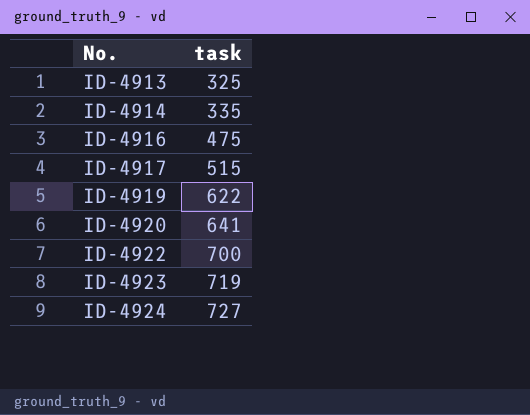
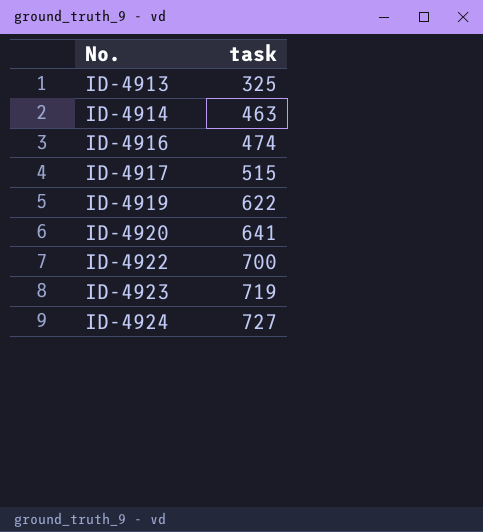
ID-4914 | task: 335 -> 463
ID-4916 | task: 475 -> 474

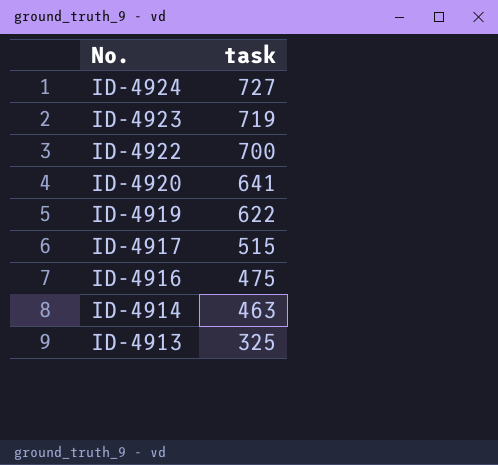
row order: No. ascending -> No. descending
ID-4916 | task: 474 -> 475

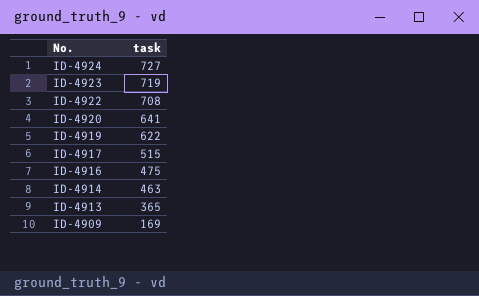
ID-4922 | task: 700 -> 708
ID-4913 | task: 325 -> 365
row ID-4909: none -> 169

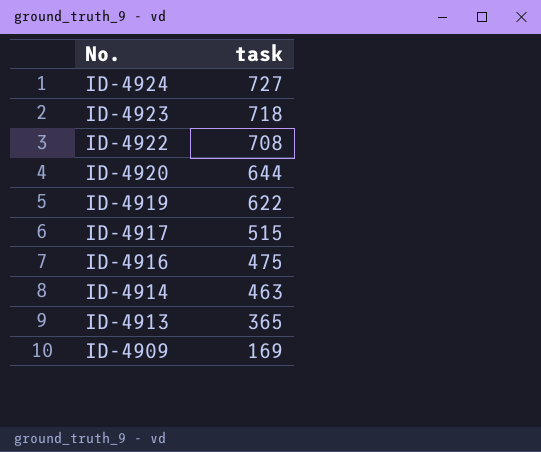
ID-4923 | task: 719 -> 718
ID-4920 | task: 641 -> 644

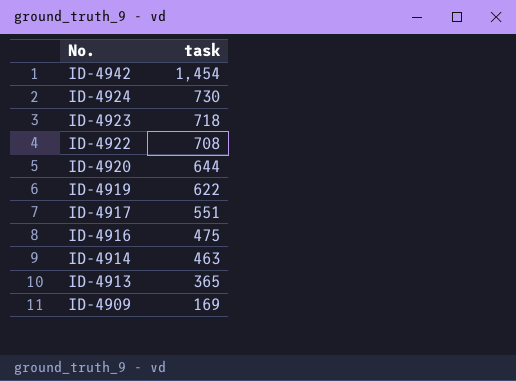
row ID-4942: none -> 1,454
ID-4924 | task: 727 -> 730
ID-4917 | task: 515 -> 551

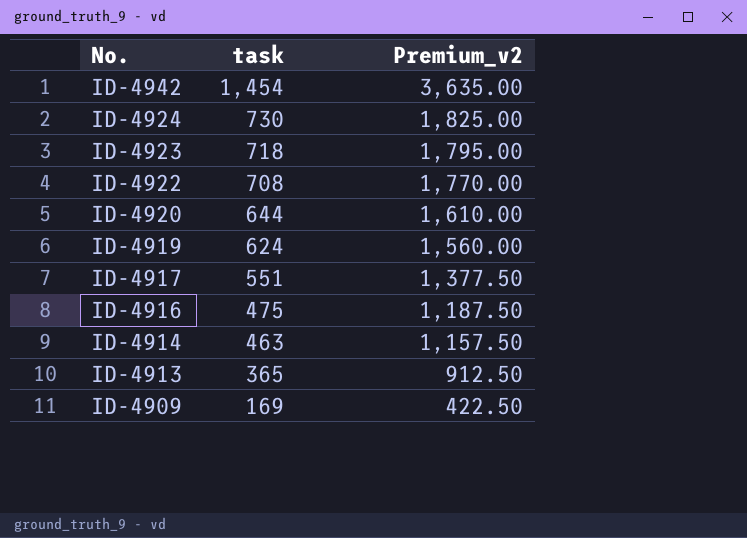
column Premium_v2 | formula: none -> [task] * 2.5
ID-4919 | task: 622 -> 624

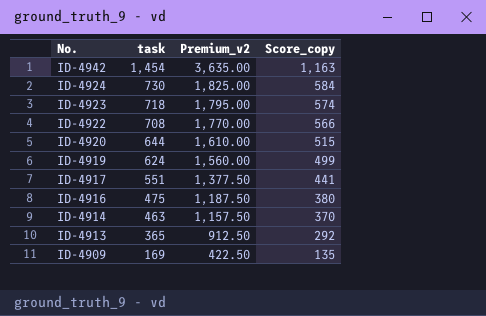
column Score_copy | formula: none -> [task] * 0.8

